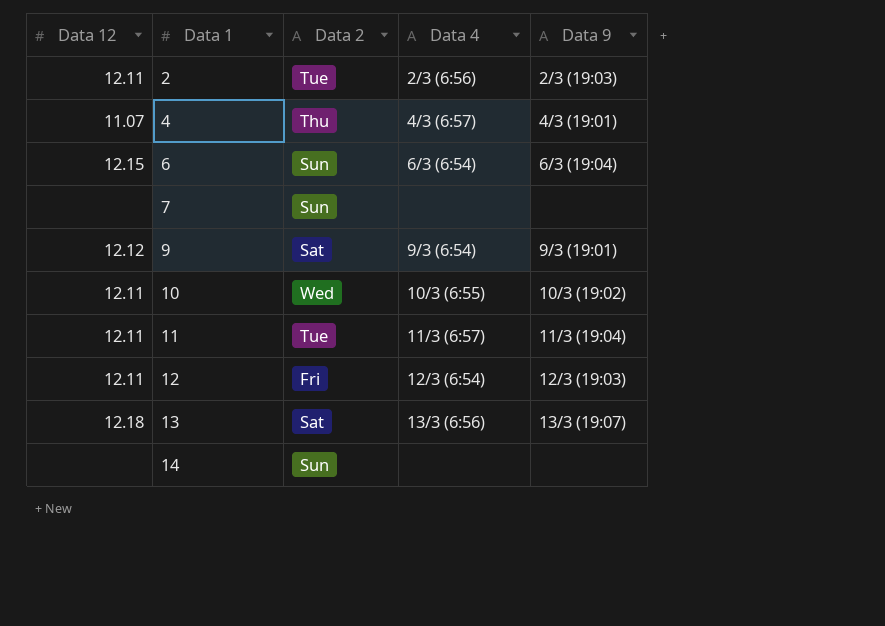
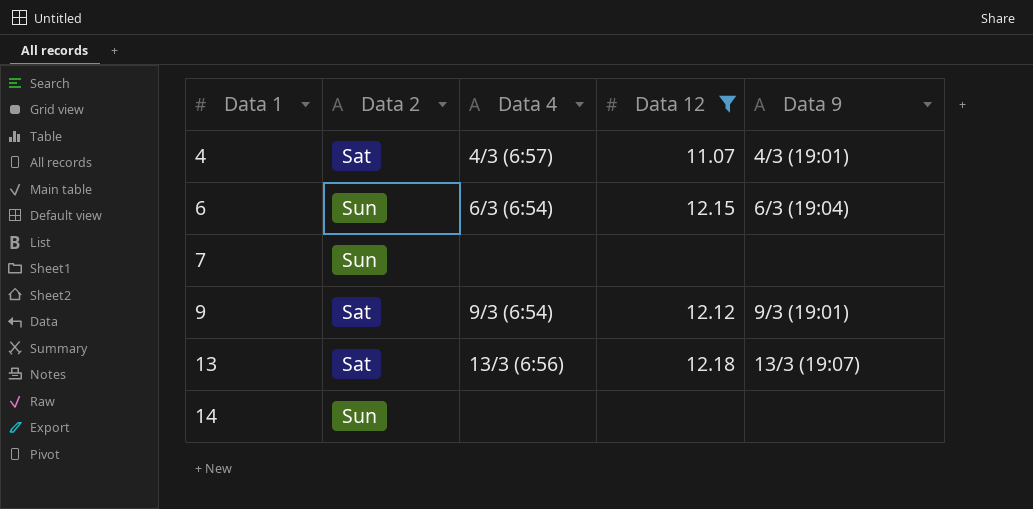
filter: none -> Data 12 != 12.11
column Data 12 | position: 1 -> 4
4 | Data 2: Thu -> Sat

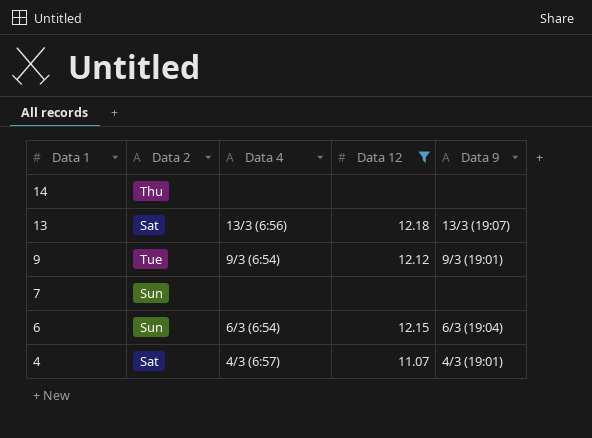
row order: Data 1 ascending -> Data 1 descending
14 | Data 2: Sun -> Thu
9 | Data 2: Sat -> Tue

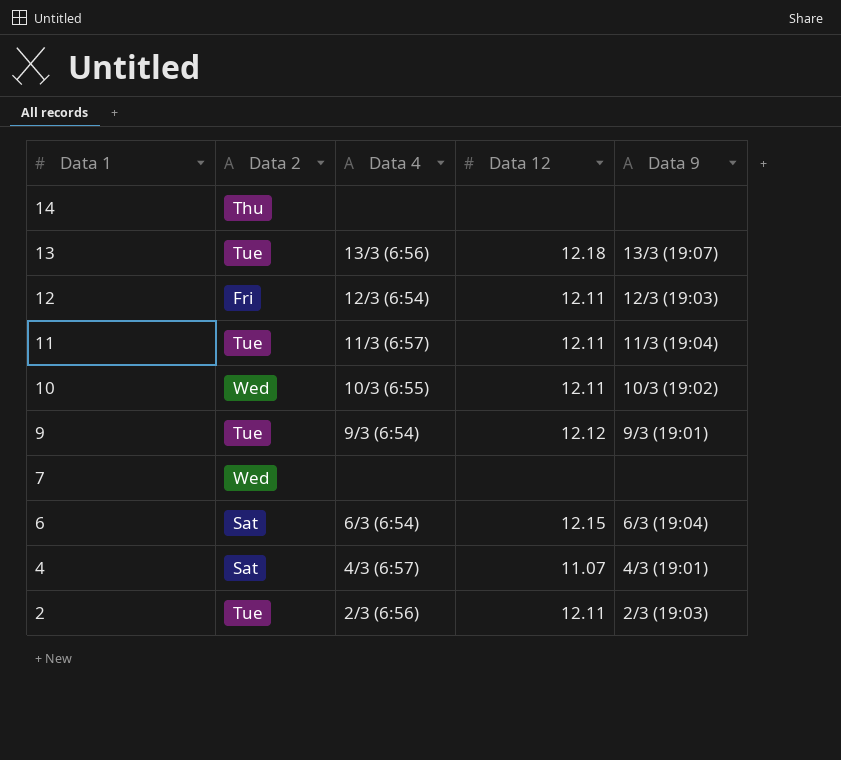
filter: Data 12 != 12.11 -> none
13 | Data 2: Sat -> Tue
7 | Data 2: Sun -> Wed
6 | Data 2: Sun -> Sat

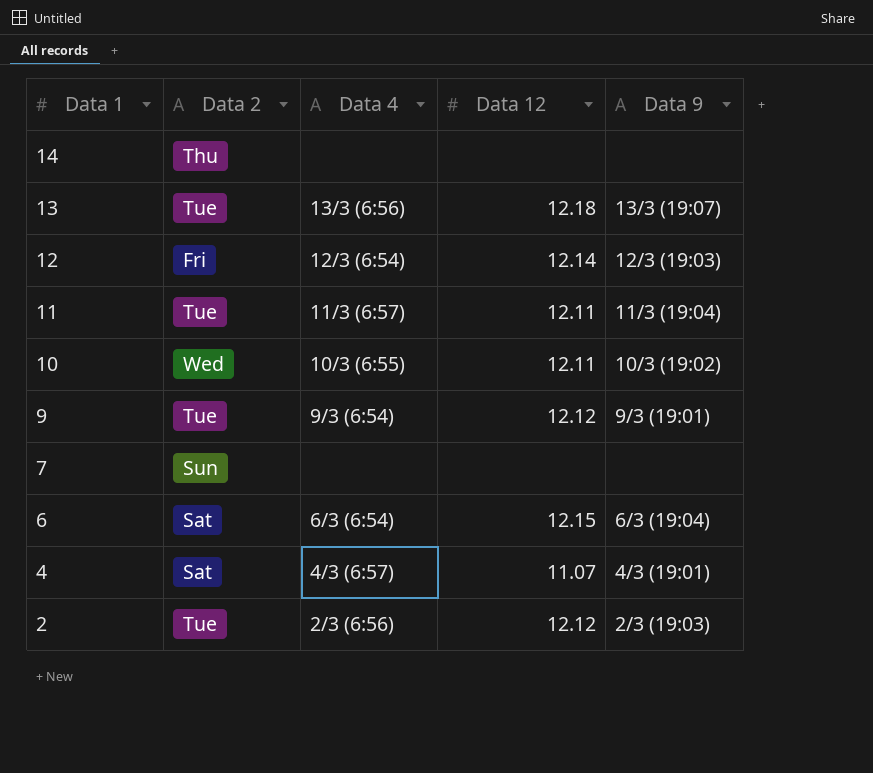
12 | Data 12: 12.11 -> 12.14
7 | Data 2: Wed -> Sun
2 | Data 12: 12.11 -> 12.12

